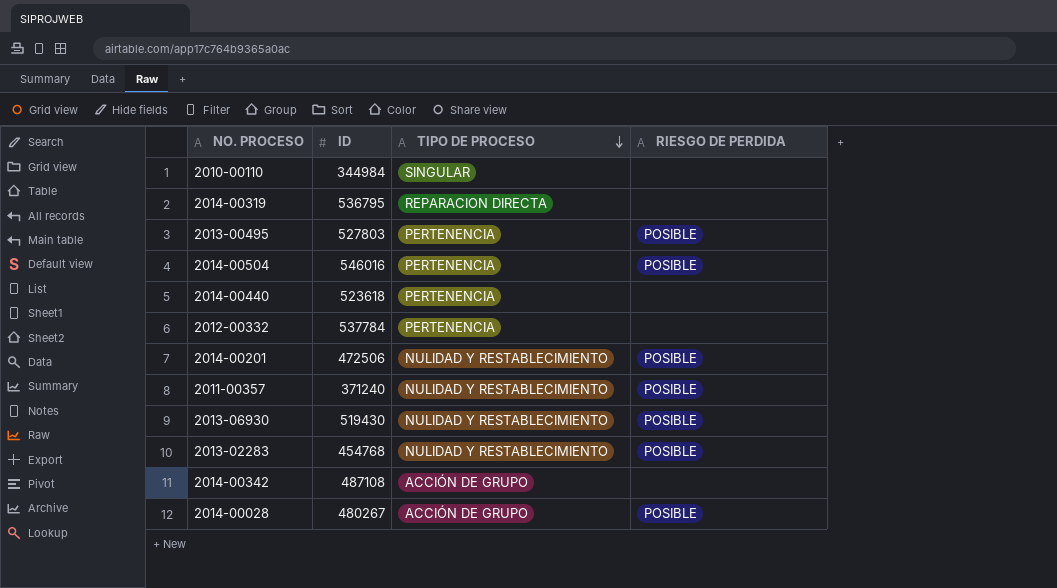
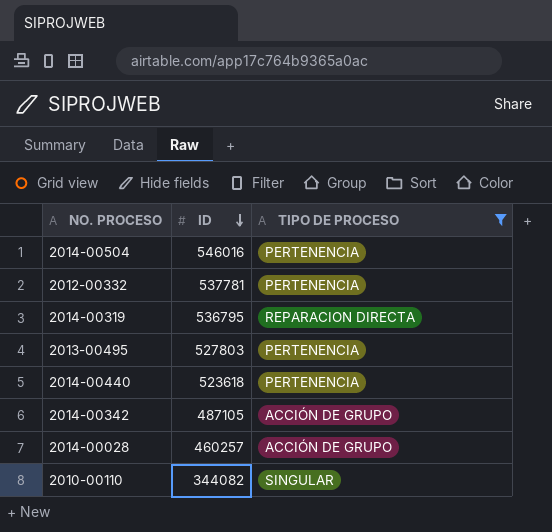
filter: none -> TIPO DE PROCESO != NULIDAD Y RESTABLECIMIENTO
row order: TIPO DE PROCESO descending -> ID descending
column RIESGO DE PERDIDA | position: 4 -> none
2012-00332 | ID: 537784 -> 537781
2014-00342 | ID: 487108 -> 487105
2014-00028 | ID: 480267 -> 460257
2010-00110 | ID: 344984 -> 344082

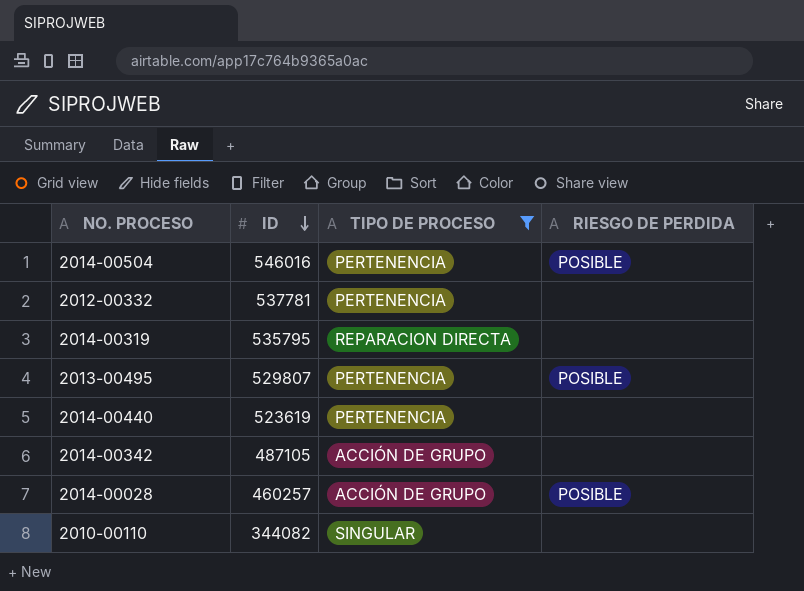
column RIESGO DE PERDIDA | position: none -> 4
2014-00319 | ID: 536795 -> 535795
2013-00495 | ID: 527803 -> 529807
2014-00440 | ID: 523618 -> 523619

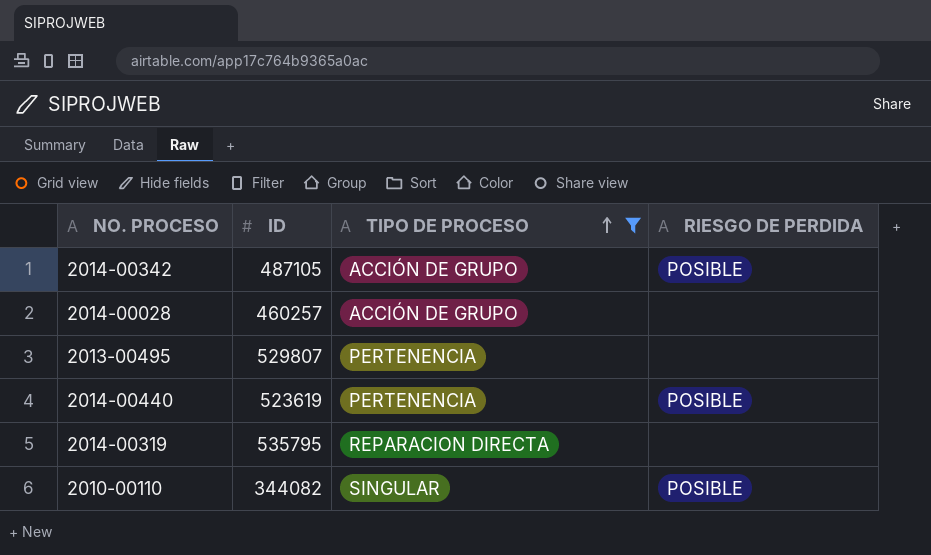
row order: ID descending -> TIPO DE PROCESO ascending
row 2014-00504: 546016 | PERTENENCIA | POSIBLE -> none
row 2012-00332: 537781 | PERTENENCIA | none -> none
2014-00342 | RIESGO DE PERDIDA: none -> POSIBLE
2014-00028 | RIESGO DE PERDIDA: POSIBLE -> none
2013-00495 | RIESGO DE PERDIDA: POSIBLE -> none
2014-00440 | RIESGO DE PERDIDA: none -> POSIBLE
2010-00110 | RIESGO DE PERDIDA: none -> POSIBLE

